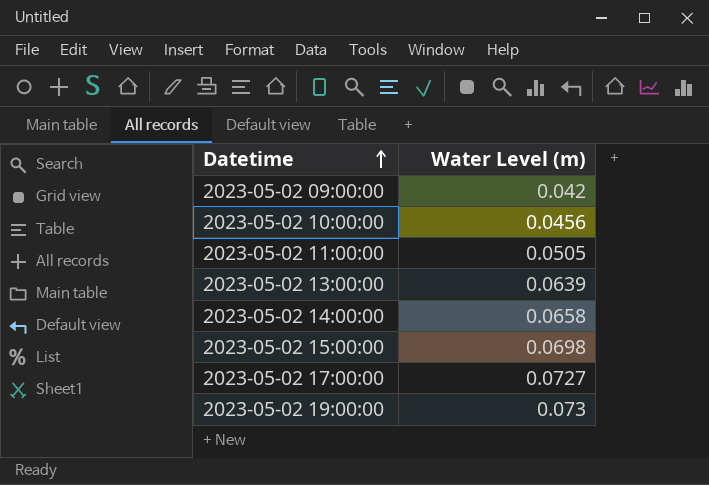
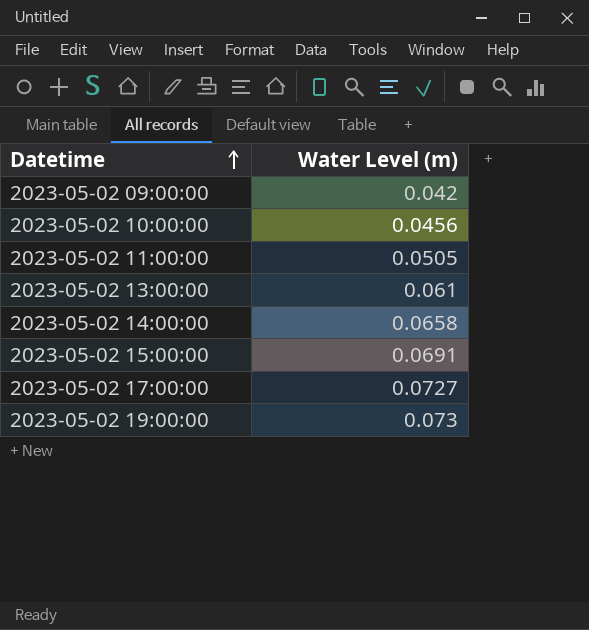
2023-05-02 13:00:00 | Water Level (m): 0.0639 -> 0.061
2023-05-02 15:00:00 | Water Level (m): 0.0698 -> 0.0691

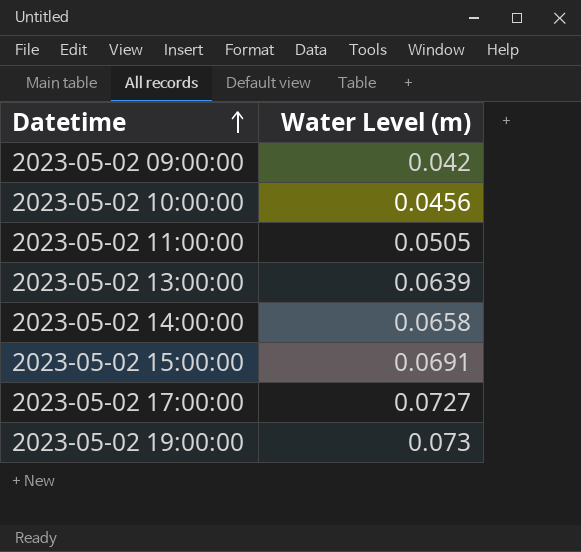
2023-05-02 13:00:00 | Water Level (m): 0.061 -> 0.0639

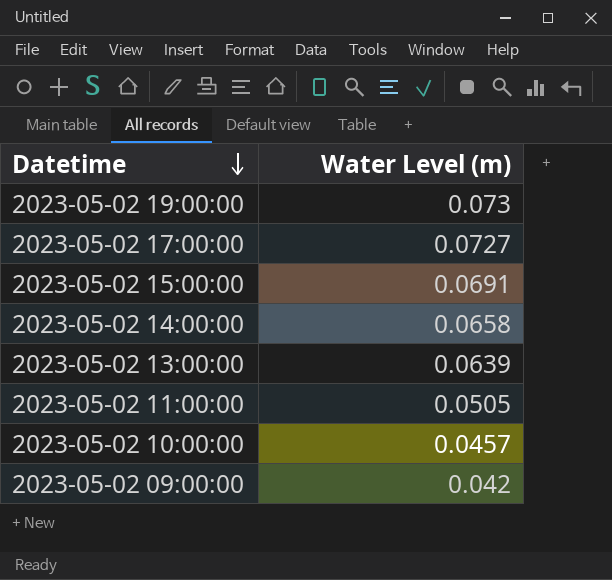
row order: Datetime ascending -> Datetime descending
2023-05-02 10:00:00 | Water Level (m): 0.0456 -> 0.0457

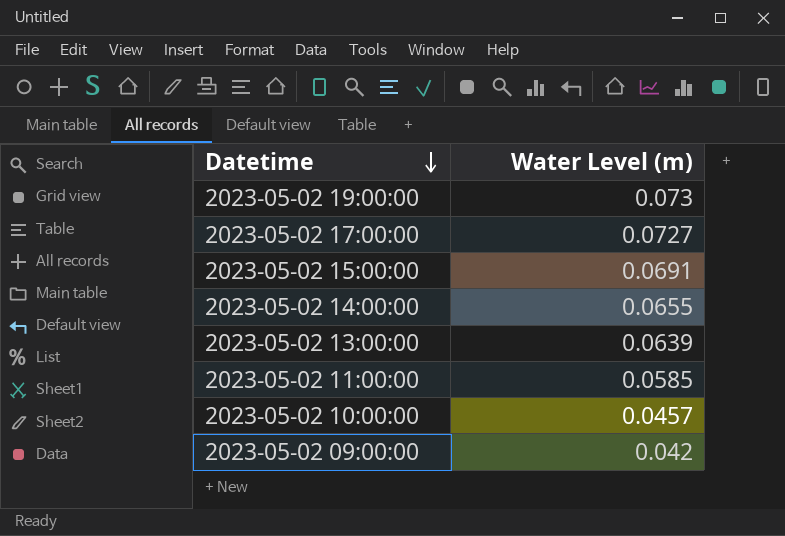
2023-05-02 14:00:00 | Water Level (m): 0.0658 -> 0.0655
2023-05-02 11:00:00 | Water Level (m): 0.0505 -> 0.0585

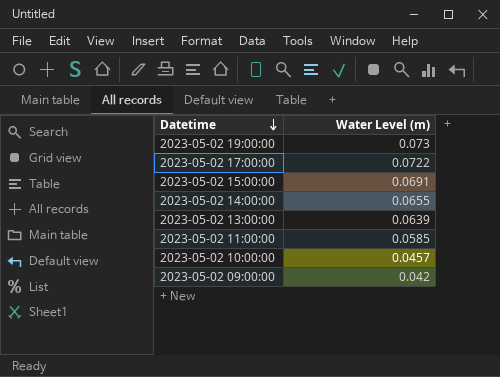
2023-05-02 17:00:00 | Water Level (m): 0.0727 -> 0.0722

